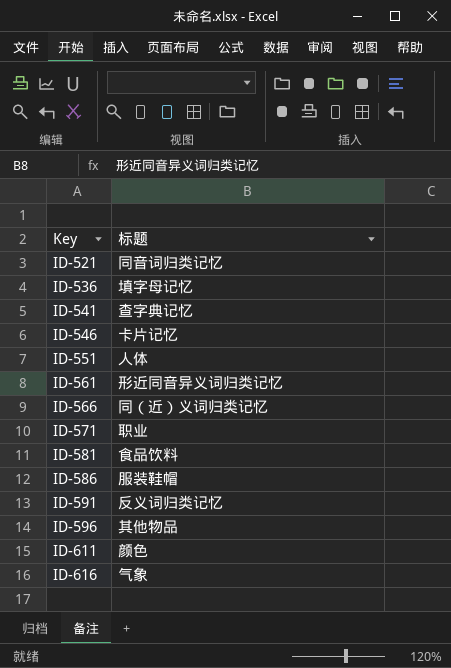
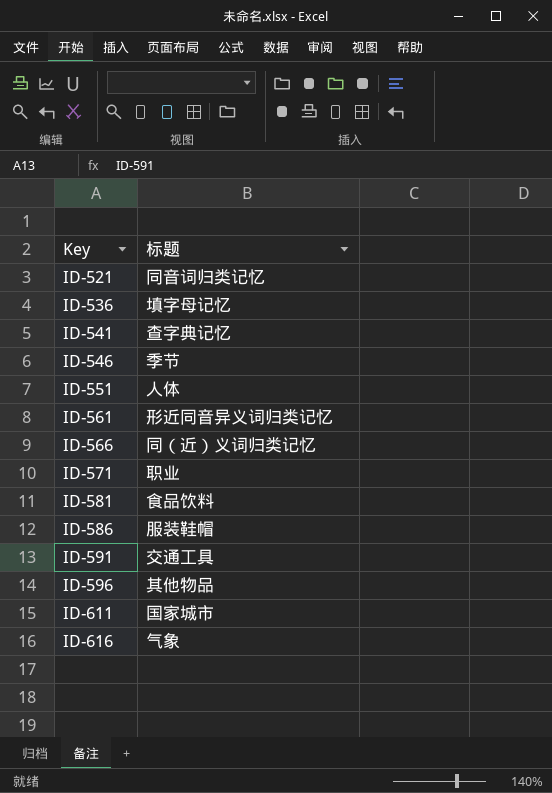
ID-546 | 标题: 卡片记忆 -> 季节
ID-591 | 标题: 反义词归类记忆 -> 交通工具
ID-611 | 标题: 颜色 -> 国家城市

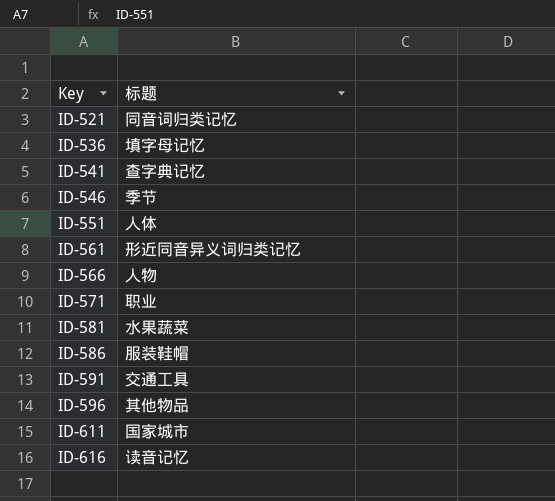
ID-566 | 标题: 同（近）义词归类记忆 -> 人物
ID-581 | 标题: 食品饮料 -> 水果蔬菜
ID-616 | 标题: 气象 -> 读音记忆

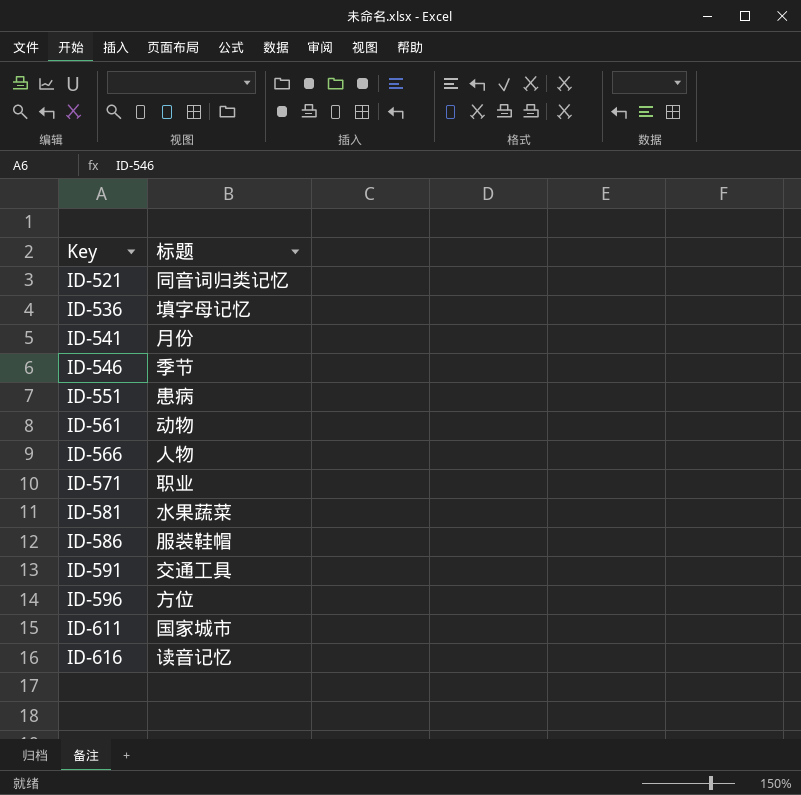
ID-541 | 标题: 查字典记忆 -> 月份
ID-551 | 标题: 人体 -> 患病
ID-561 | 标题: 形近同音异义词归类记忆 -> 动物
ID-596 | 标题: 其他物品 -> 方位

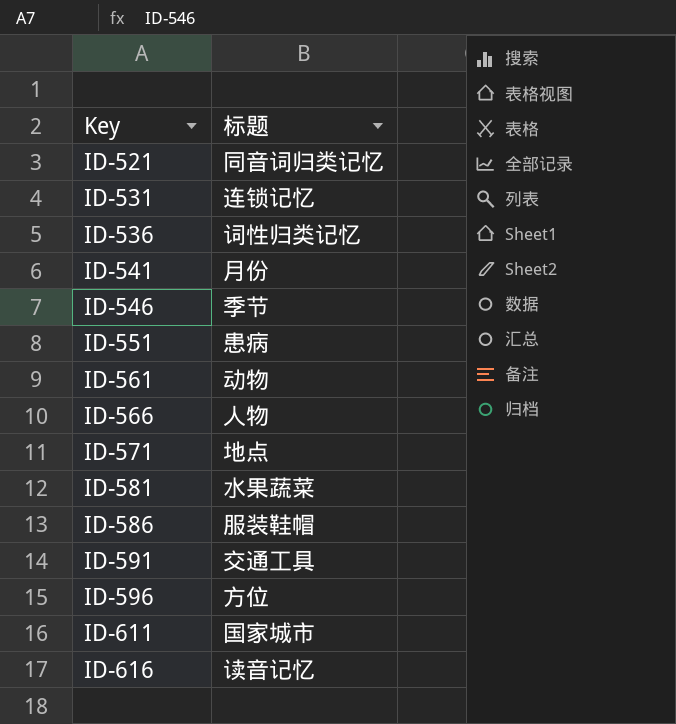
row ID-531: none -> 连锁记忆
ID-536 | 标题: 填字母记忆 -> 词性归类记忆
ID-571 | 标题: 职业 -> 地点

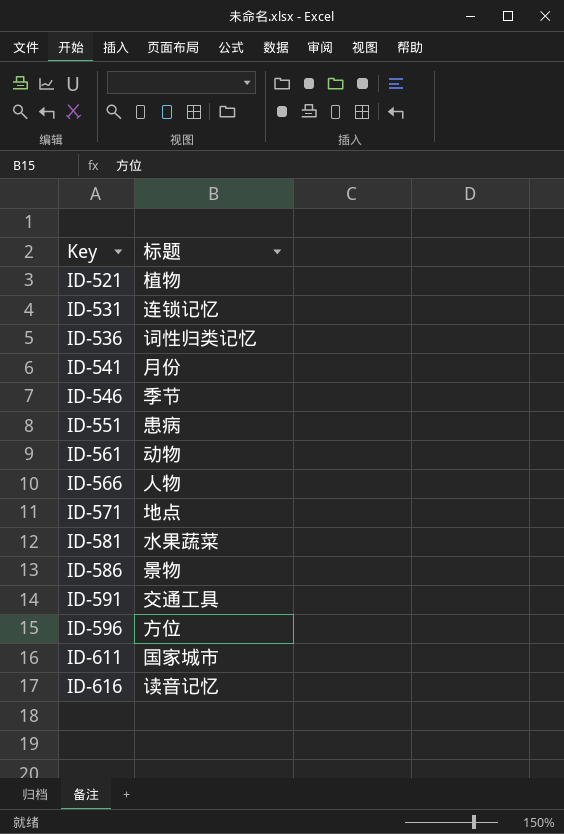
ID-521 | 标题: 同音词归类记忆 -> 植物
ID-586 | 标题: 服装鞋帽 -> 景物

